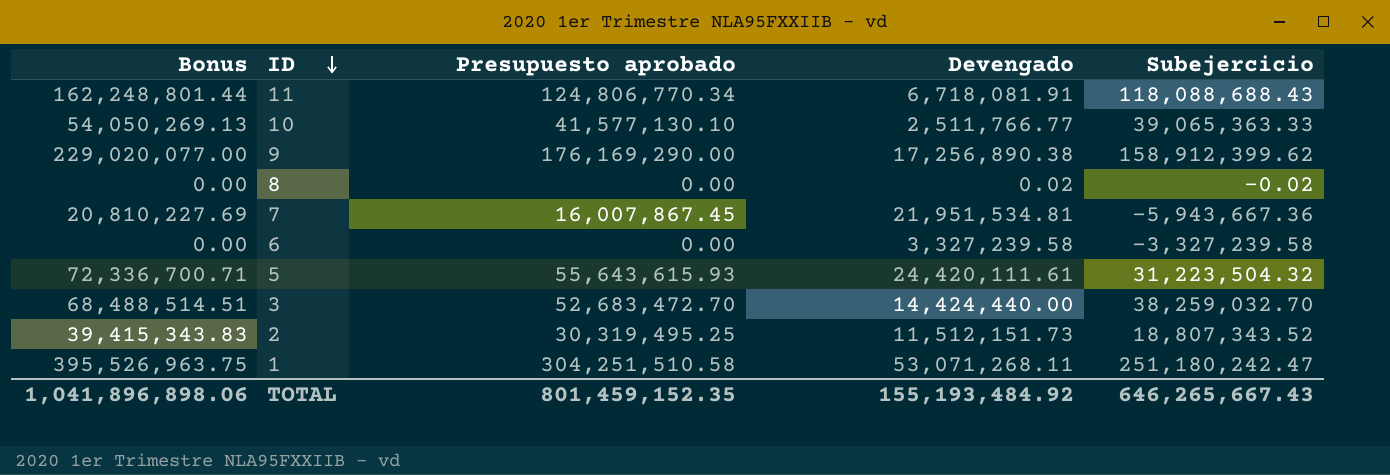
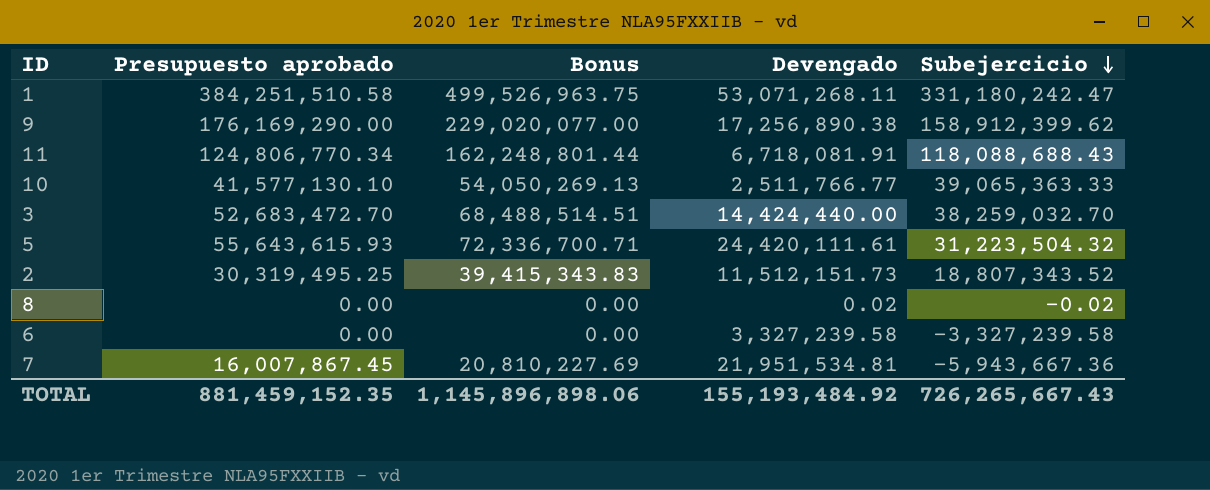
row order: ID descending -> Subejercicio descending
column Bonus | position: 1 -> 3
1 | Presupuesto aprobado: 304,251,510.58 -> 384,251,510.58
1 | Bonus: 395,526,963.75 -> 499,526,963.75
1 | Subejercicio: 251,180,242.47 -> 331,180,242.47
TOTAL | Presupuesto aprobado: 801,459,152.35 -> 881,459,152.35
TOTAL | Bonus: 1,041,896,898.06 -> 1,145,896,898.06
TOTAL | Subejercicio: 646,265,667.43 -> 726,265,667.43

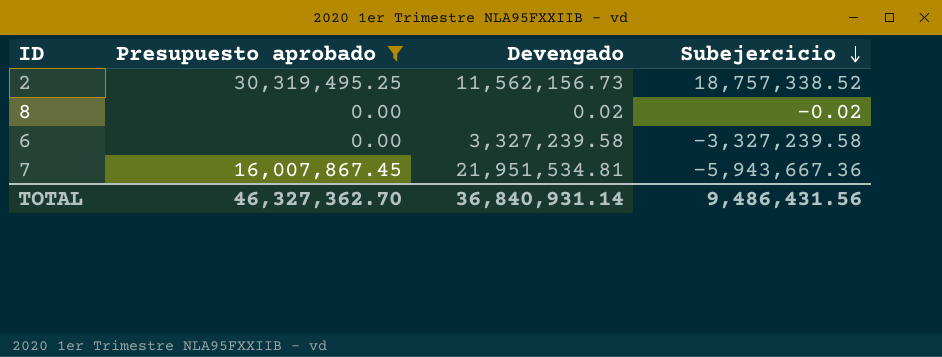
filter: none -> Presupuesto aprobado <= 30,319,495.25
column Bonus | formula: [Presupuesto aprobado] * 1.3 -> none
2 | Devengado: 11,512,151.73 -> 11,562,156.73
2 | Subejercicio: 18,807,343.52 -> 18,757,338.52
TOTAL | Presupuesto aprobado: 881,459,152.35 -> 46,327,362.70
TOTAL | Devengado: 155,193,484.92 -> 36,840,931.14
TOTAL | Subejercicio: 726,265,667.43 -> 9,486,431.56

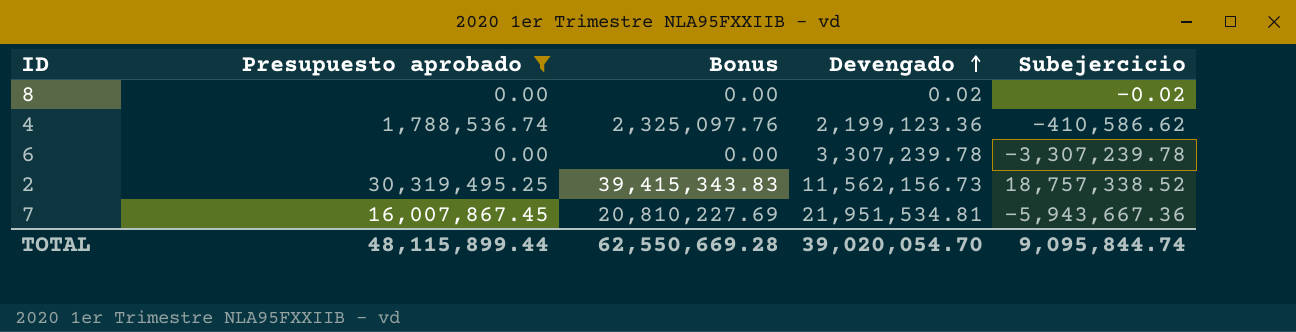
row order: Subejercicio descending -> Devengado ascending
column Bonus | formula: none -> [Presupuesto aprobado] * 1.3
row 4: none -> 1,788,536.74 | 2,325,097.76 | 2,199,123.36 | -410,586.62
6 | Devengado: 3,327,239.58 -> 3,307,239.78
6 | Subejercicio: -3,327,239.58 -> -3,307,239.78
TOTAL | Presupuesto aprobado: 46,327,362.70 -> 48,115,899.44
TOTAL | Devengado: 36,840,931.14 -> 39,020,054.70
TOTAL | Subejercicio: 9,486,431.56 -> 9,095,844.74

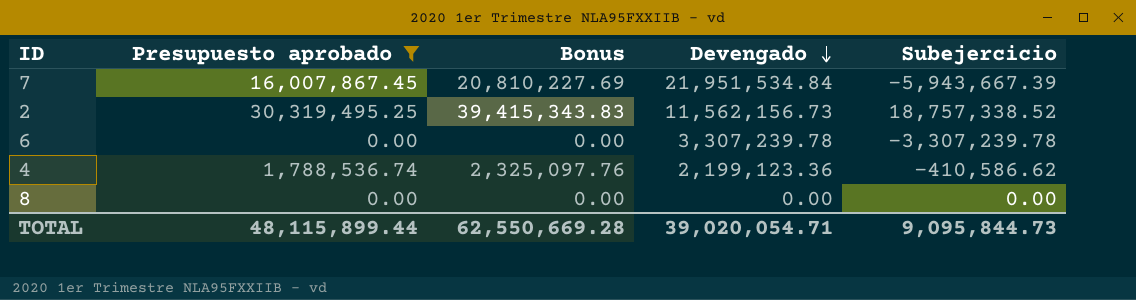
row order: Devengado ascending -> Devengado descending
7 | Devengado: 21,951,534.81 -> 21,951,534.84
7 | Subejercicio: -5,943,667.36 -> -5,943,667.39
8 | Devengado: 0.02 -> 0.00
8 | Subejercicio: -0.02 -> 0.00
TOTAL | Devengado: 39,020,054.70 -> 39,020,054.71
TOTAL | Subejercicio: 9,095,844.74 -> 9,095,844.73

